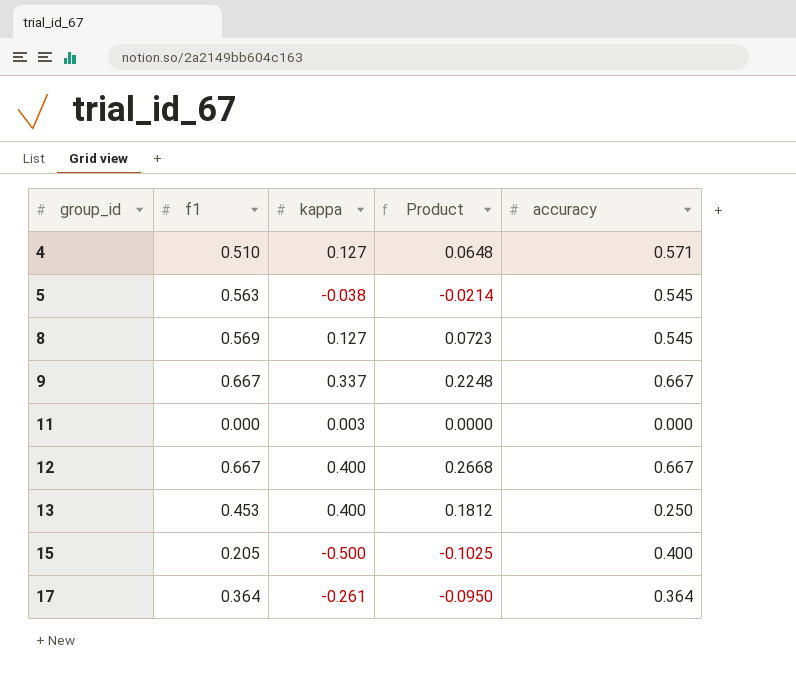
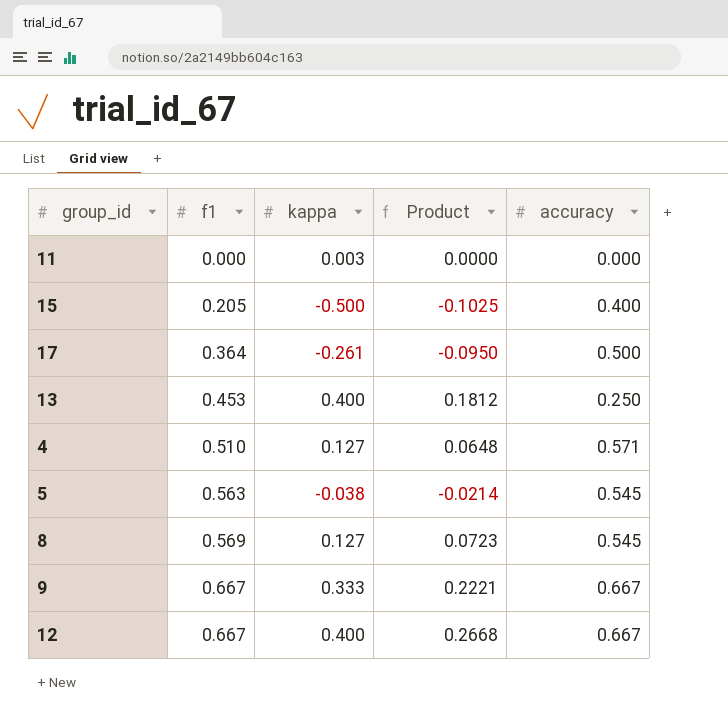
row order: group_id ascending -> f1 ascending
17 | accuracy: 0.364 -> 0.500
9 | kappa: 0.337 -> 0.333
9 | Product: 0.2248 -> 0.2221

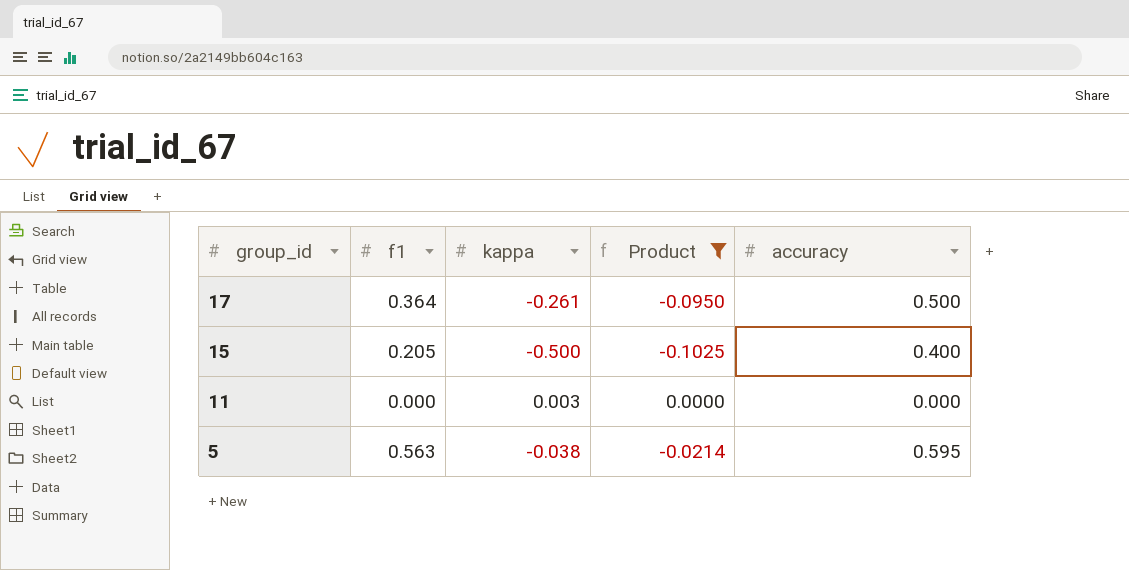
filter: none -> Product <= 0.0000
row order: f1 ascending -> group_id descending
5 | accuracy: 0.545 -> 0.595

